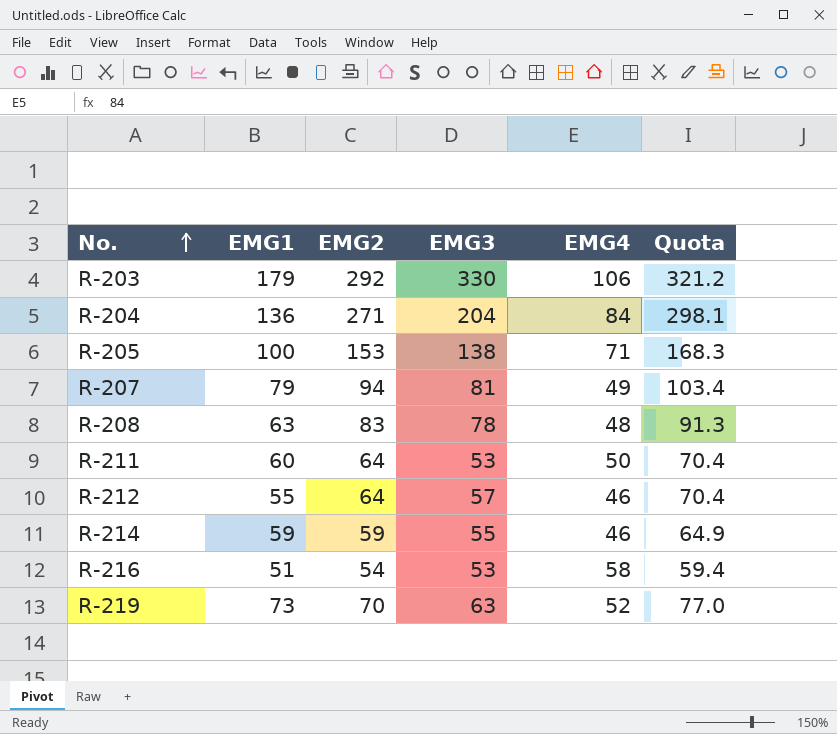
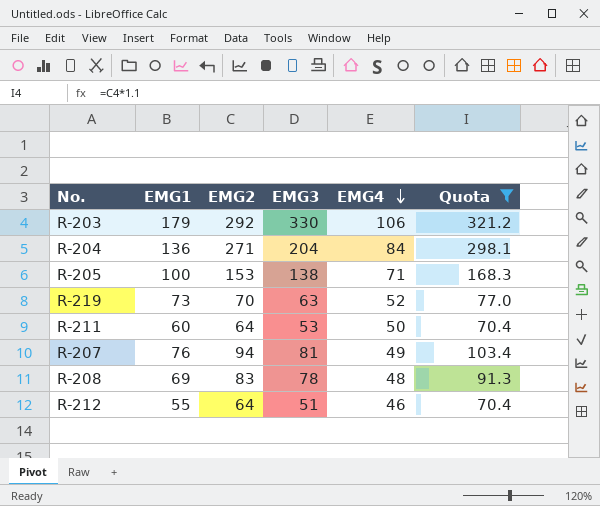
filter: none -> Quota >= 70.4
row order: No. ascending -> EMG4 descending
R-207 | EMG1: 79 -> 76
R-208 | EMG1: 63 -> 69
R-212 | EMG3: 57 -> 51

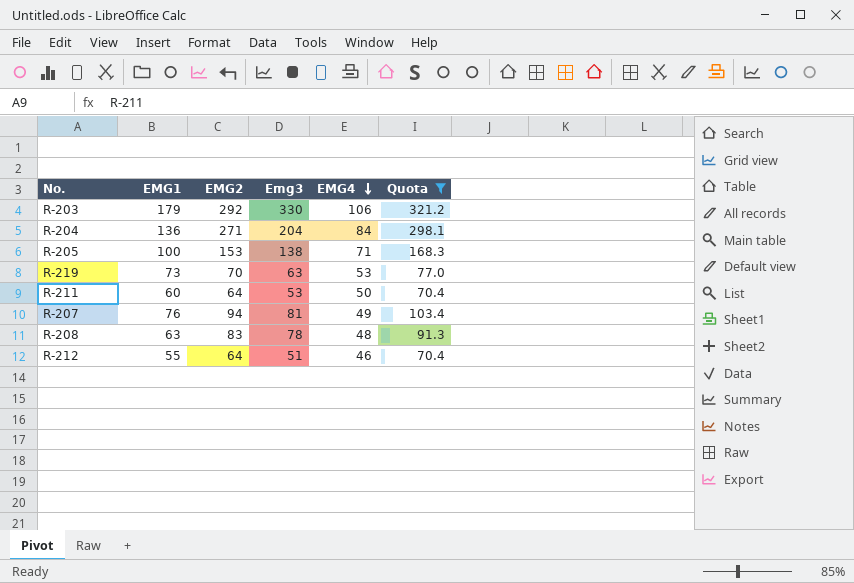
column name: EMG3 -> Emg3
R-219 | EMG4: 52 -> 53
R-208 | EMG1: 69 -> 63

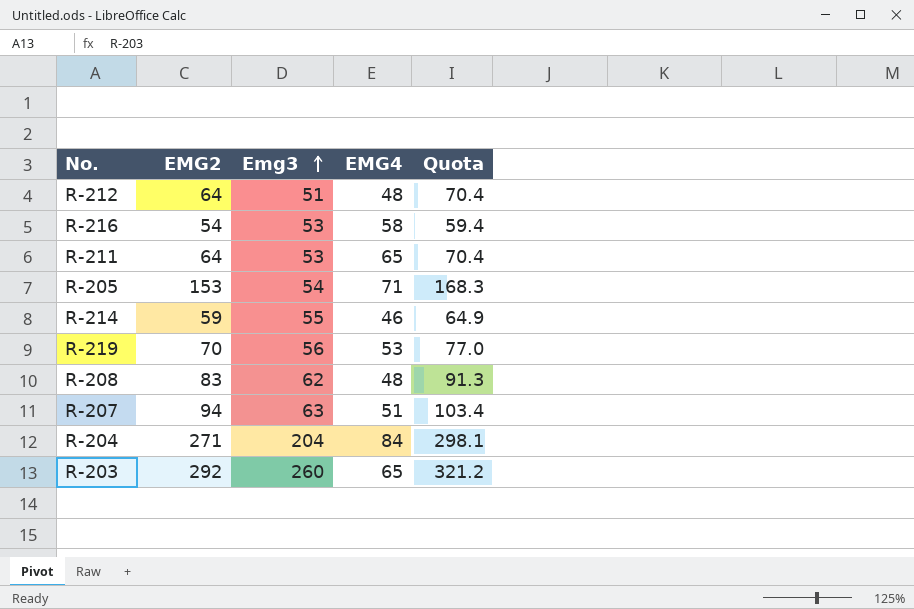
filter: Quota >= 70.4 -> none
row order: EMG4 descending -> Emg3 ascending
column EMG1 | position: 2 -> none
R-212 | EMG4: 46 -> 48
R-211 | EMG4: 50 -> 65
R-205 | Emg3: 138 -> 54
R-219 | Emg3: 63 -> 56
R-208 | Emg3: 78 -> 62
R-207 | Emg3: 81 -> 63
R-207 | EMG4: 49 -> 51
R-203 | Emg3: 330 -> 260
R-203 | EMG4: 106 -> 65

